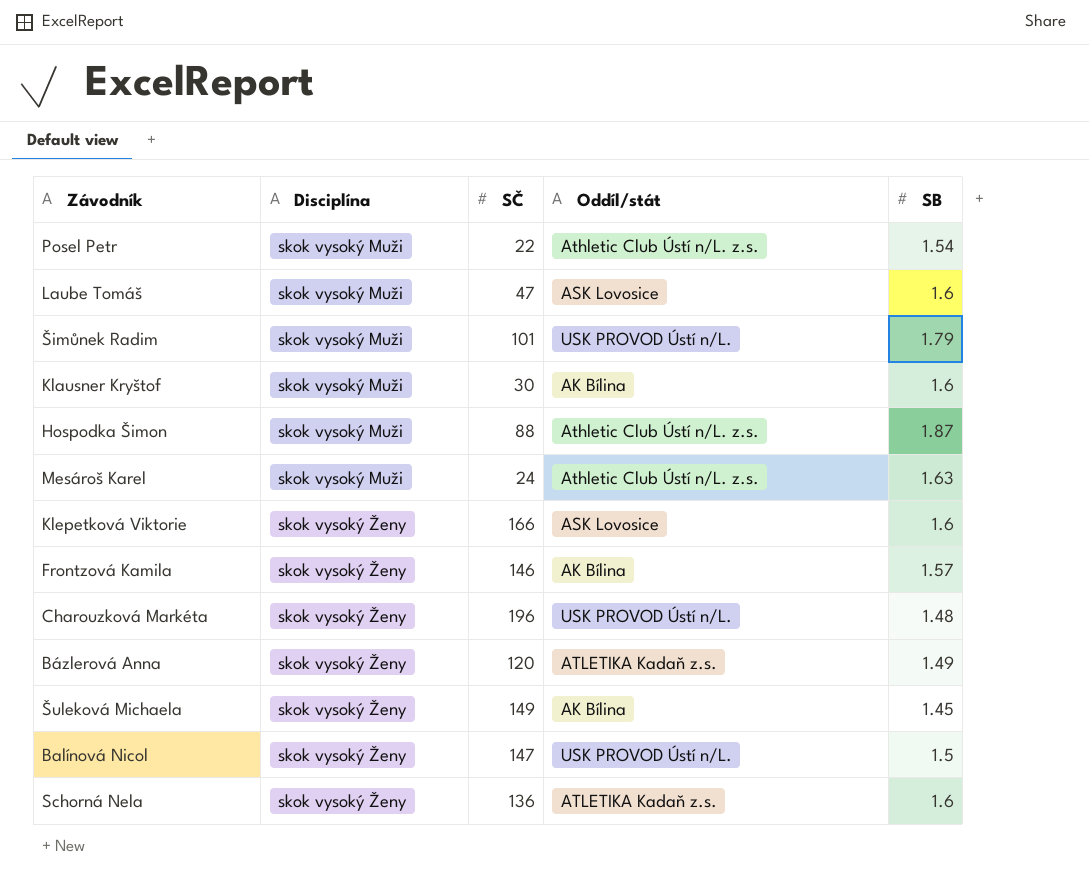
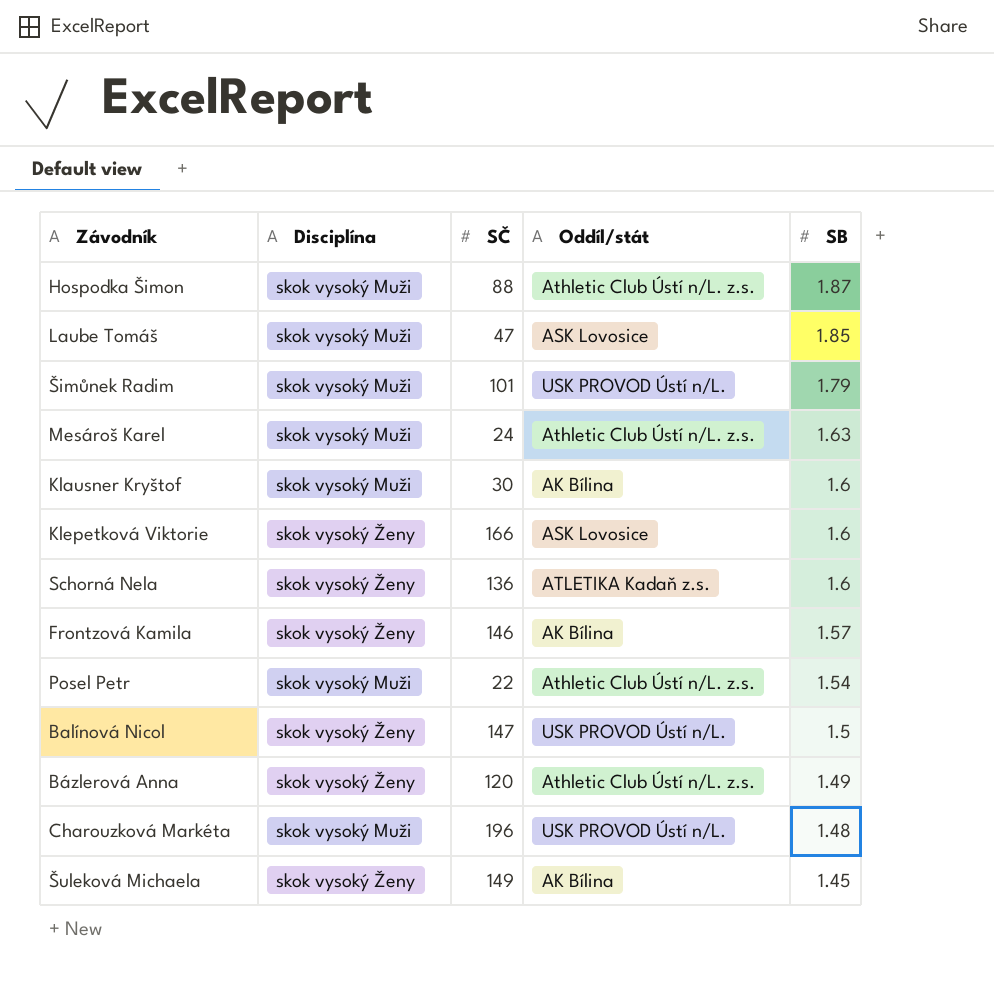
row order: Disciplína ascending -> SB descending
Laube Tomáš | SB: 1.6 -> 1.85
Bázlerová Anna | Oddíl/stát: ATLETIKA Kadaň z.s. -> Athletic Club Ústí n/L. z.s.
Charouzková Markéta | Disciplína: skok vysoký Ženy -> skok vysoký Muži

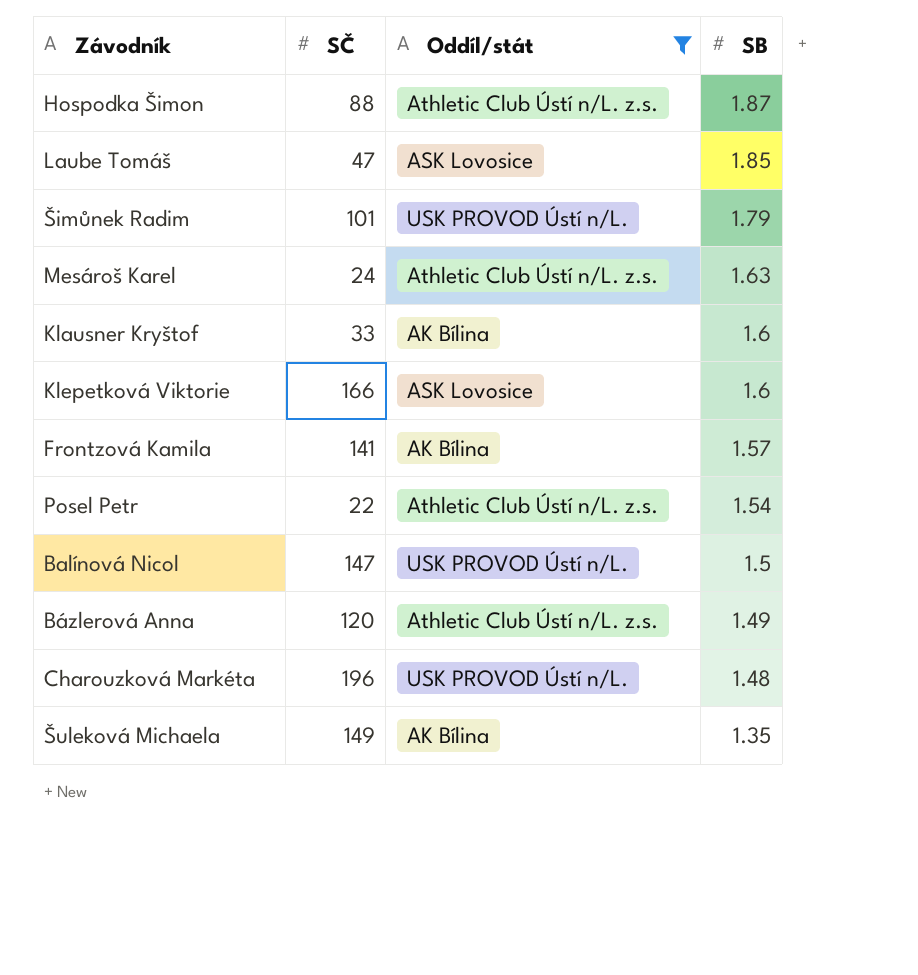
filter: none -> Oddíl/stát != ATLETIKA Kadaň z.s.
column Disciplína | position: 2 -> none
Klausner Kryštof | SČ: 30 -> 33
Frontzová Kamila | SČ: 146 -> 141
Šuleková Michaela | SB: 1.45 -> 1.35

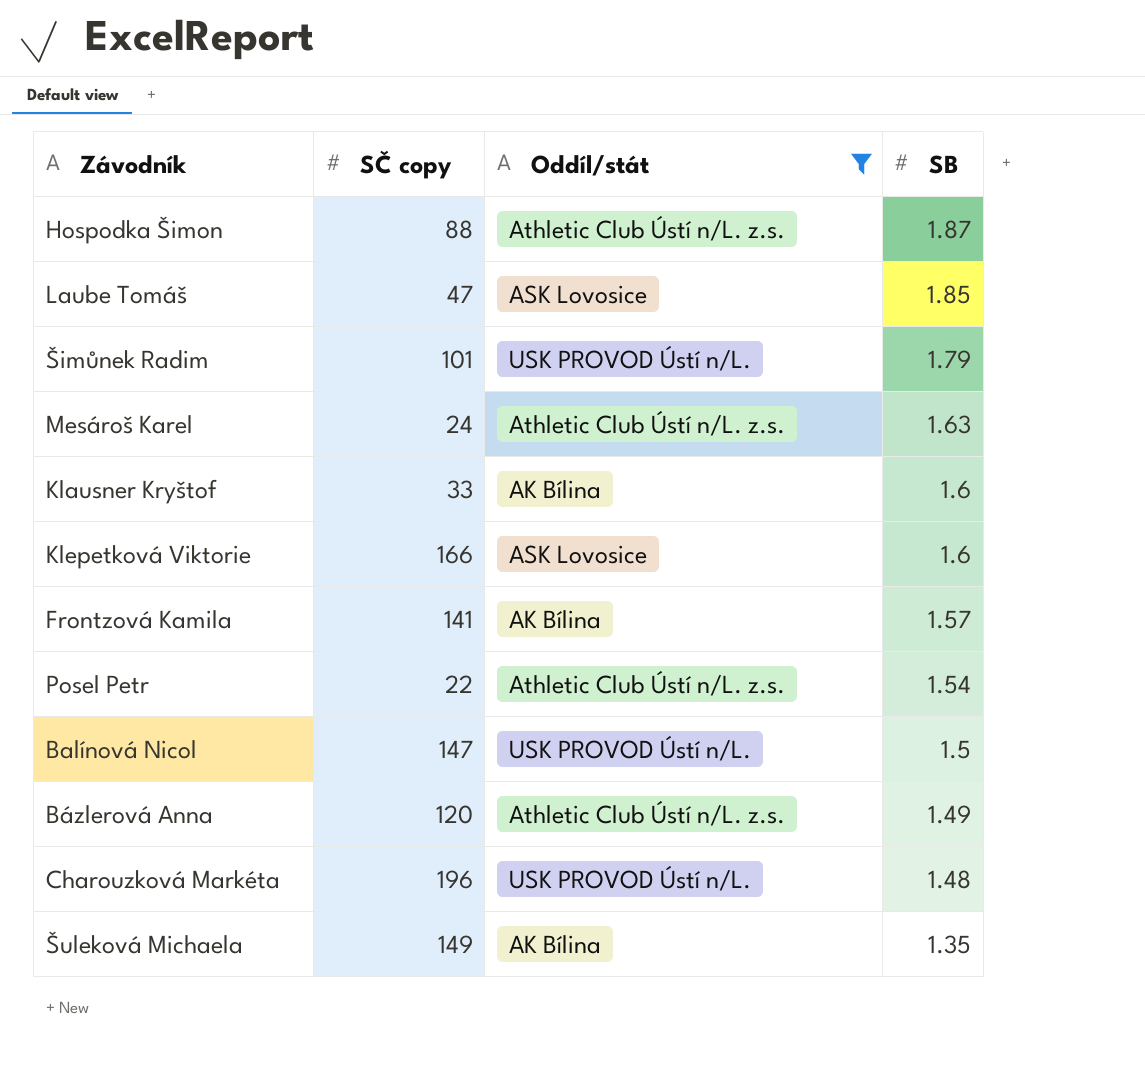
column name: SČ -> SČ copy

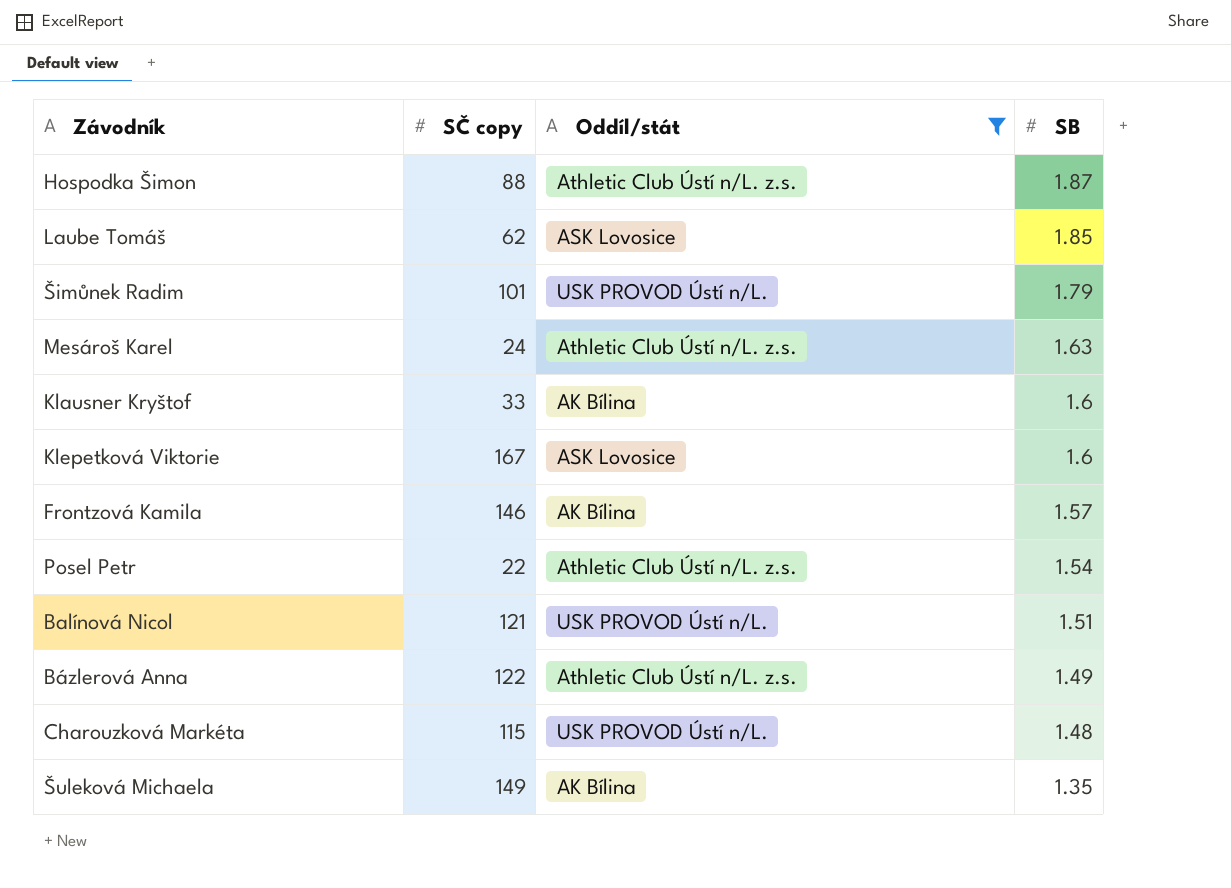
Laube Tomáš | SČ copy: 47 -> 62
Klepetková Viktorie | SČ copy: 166 -> 167
Frontzová Kamila | SČ copy: 141 -> 146
Balínová Nicol | SČ copy: 147 -> 121
Balínová Nicol | SB: 1.5 -> 1.51
Bázlerová Anna | SČ copy: 120 -> 122
Charouzková Markéta | SČ copy: 196 -> 115

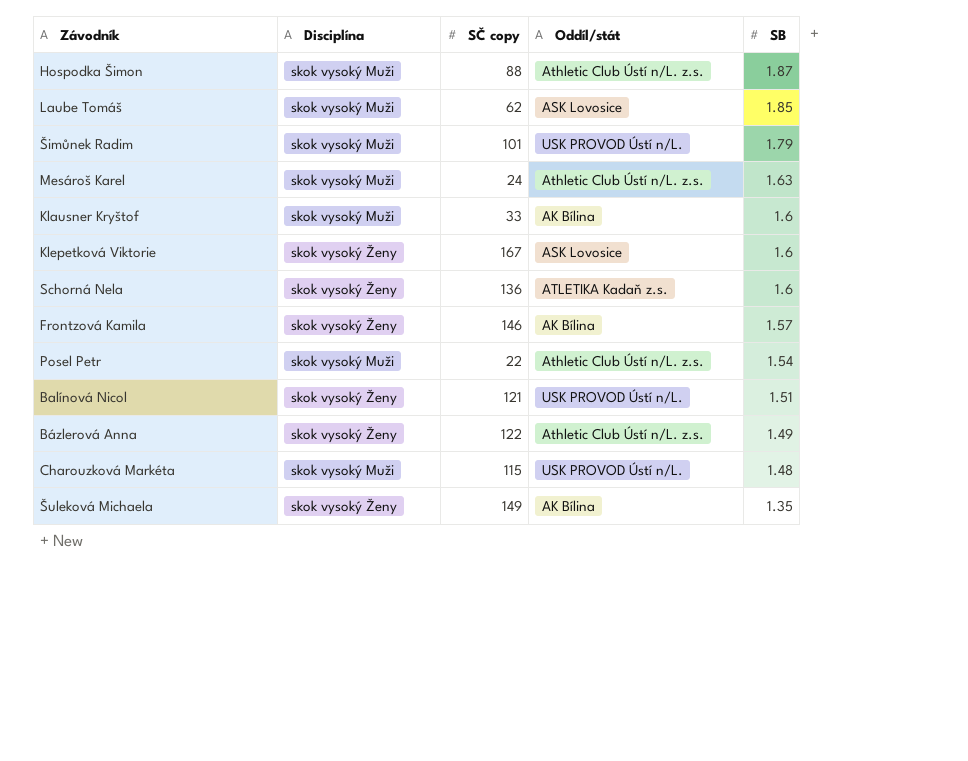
filter: Oddíl/stát != ATLETIKA Kadaň z.s. -> none
column Disciplína | position: none -> 2

